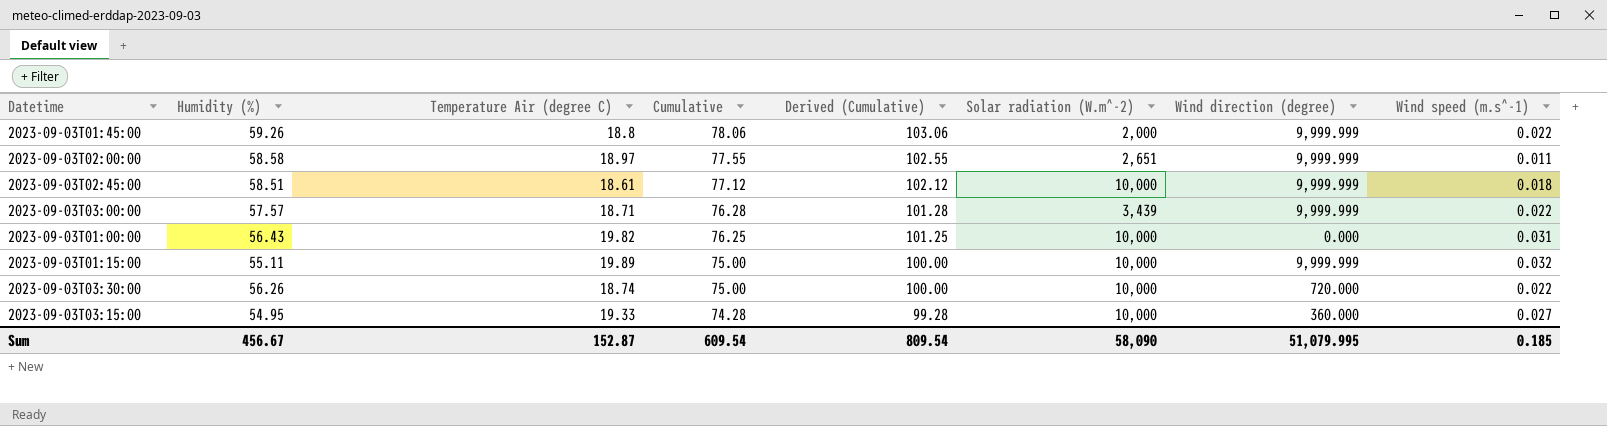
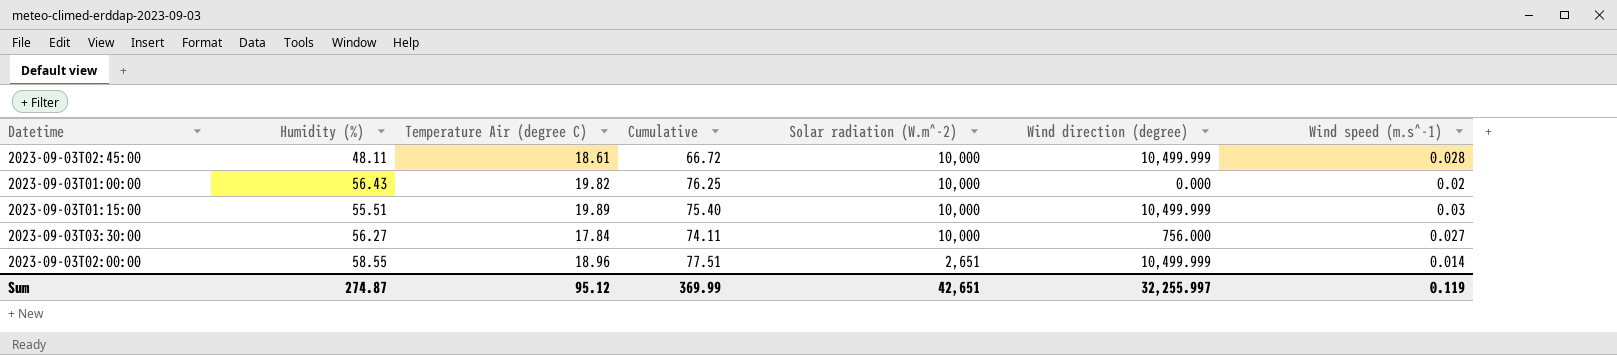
row order: Cumulative descending -> Solar radiation (W.m^-2) descending
column Derived (Cumulative) | formula: [Cumulative] + 25 -> none
row 2023-09-03T01:45:00: 59.26 | 18.8 | 78.06 | 103.06 | 2,000 | 9,999.999 | 0.022 -> none
row 2023-09-03T03:00:00: 57.57 | 18.71 | 76.28 | 101.28 | 3,439 | 9,999.999 | 0.022 -> none
row 2023-09-03T03:15:00: 54.95 | 19.33 | 74.28 | 99.28 | 10,000 | 360.000 | 0.027 -> none
2023-09-03T02:45:00 | Humidity (%): 58.51 -> 48.11
2023-09-03T02:45:00 | Cumulative: 77.12 -> 66.72
2023-09-03T02:45:00 | Wind direction (degree): 9,999.999 -> 10,499.999
2023-09-03T02:45:00 | Wind speed (m.s^-1): 0.018 -> 0.028
2023-09-03T01:00:00 | Wind speed (m.s^-1): 0.031 -> 0.02
2023-09-03T01:15:00 | Humidity (%): 55.11 -> 55.51
2023-09-03T01:15:00 | Cumulative: 75.00 -> 75.40
2023-09-03T01:15:00 | Wind direction (degree): 9,999.999 -> 10,499.999
2023-09-03T01:15:00 | Wind speed (m.s^-1): 0.032 -> 0.03
2023-09-03T03:30:00 | Humidity (%): 56.26 -> 56.27
2023-09-03T03:30:00 | Temperature Air (degree C): 18.74 -> 17.84
2023-09-03T03:30:00 | Cumulative: 75.00 -> 74.11
2023-09-03T03:30:00 | Wind direction (degree): 720.000 -> 756.000
2023-09-03T03:30:00 | Wind speed (m.s^-1): 0.022 -> 0.027
2023-09-03T02:00:00 | Humidity (%): 58.58 -> 58.55
2023-09-03T02:00:00 | Temperature Air (degree C): 18.97 -> 18.96
2023-09-03T02:00:00 | Cumulative: 77.55 -> 77.51
2023-09-03T02:00:00 | Wind direction (degree): 9,999.999 -> 10,499.999
2023-09-03T02:00:00 | Wind speed (m.s^-1): 0.011 -> 0.014
Sum | Humidity (%): 456.67 -> 274.87
Sum | Temperature Air (degree C): 152.87 -> 95.12
Sum | Cumulative: 609.54 -> 369.99
Sum | Solar radiation (W.m^-2): 58,090 -> 42,651
Sum | Wind direction (degree): 51,079.995 -> 32,255.997
Sum | Wind speed (m.s^-1): 0.185 -> 0.119

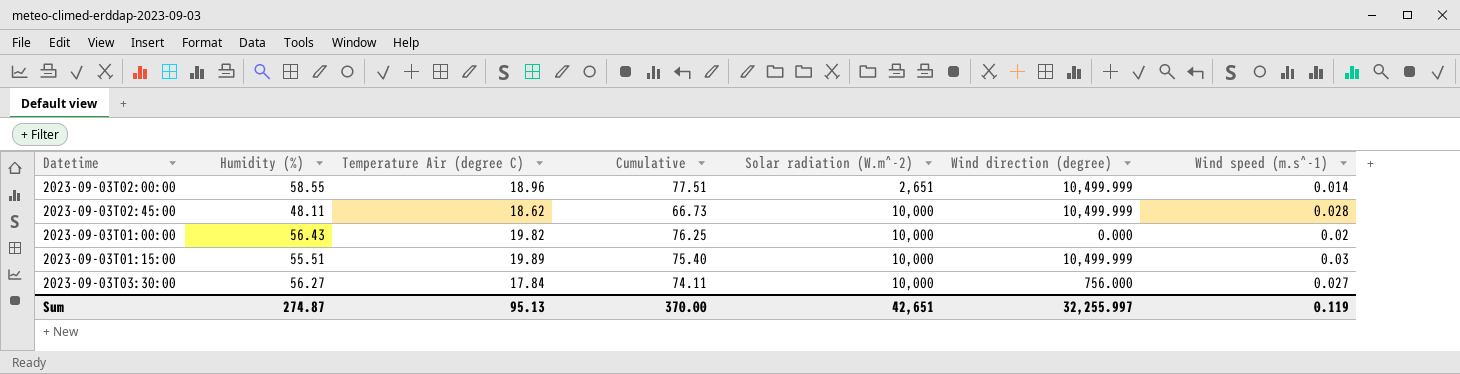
row order: Solar radiation (W.m^-2) descending -> Solar radiation (W.m^-2) ascending
2023-09-03T02:45:00 | Temperature Air (degree C): 18.61 -> 18.62
2023-09-03T02:45:00 | Cumulative: 66.72 -> 66.73
Sum | Temperature Air (degree C): 95.12 -> 95.13
Sum | Cumulative: 369.99 -> 370.00

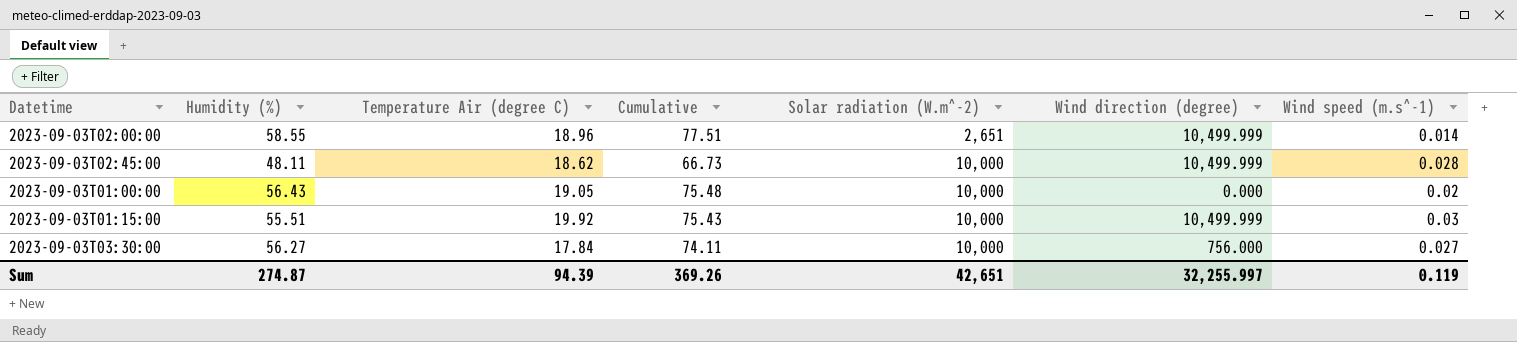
2023-09-03T01:00:00 | Temperature Air (degree C): 19.82 -> 19.05
2023-09-03T01:00:00 | Cumulative: 76.25 -> 75.48
2023-09-03T01:15:00 | Temperature Air (degree C): 19.89 -> 19.92
2023-09-03T01:15:00 | Cumulative: 75.40 -> 75.43
Sum | Temperature Air (degree C): 95.13 -> 94.39
Sum | Cumulative: 370.00 -> 369.26

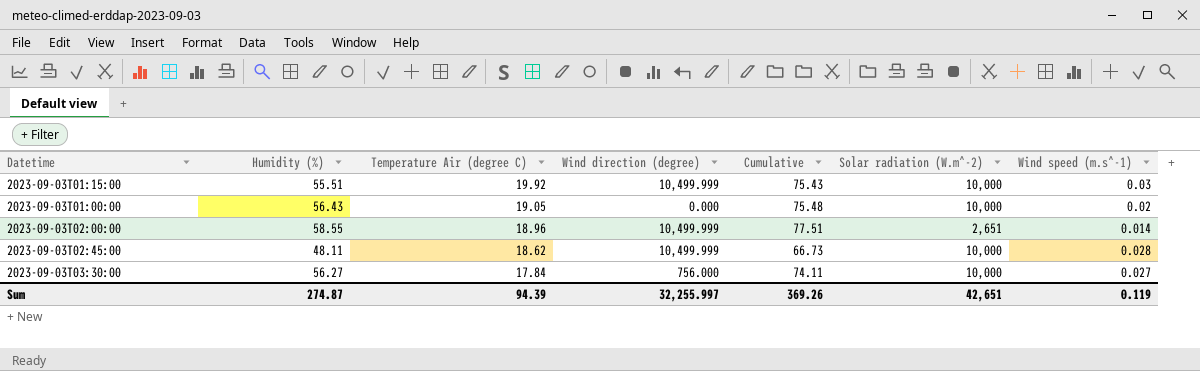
row order: Solar radiation (W.m^-2) ascending -> Temperature Air (degree C) descending
column Wind direction (degree) | position: 6 -> 4

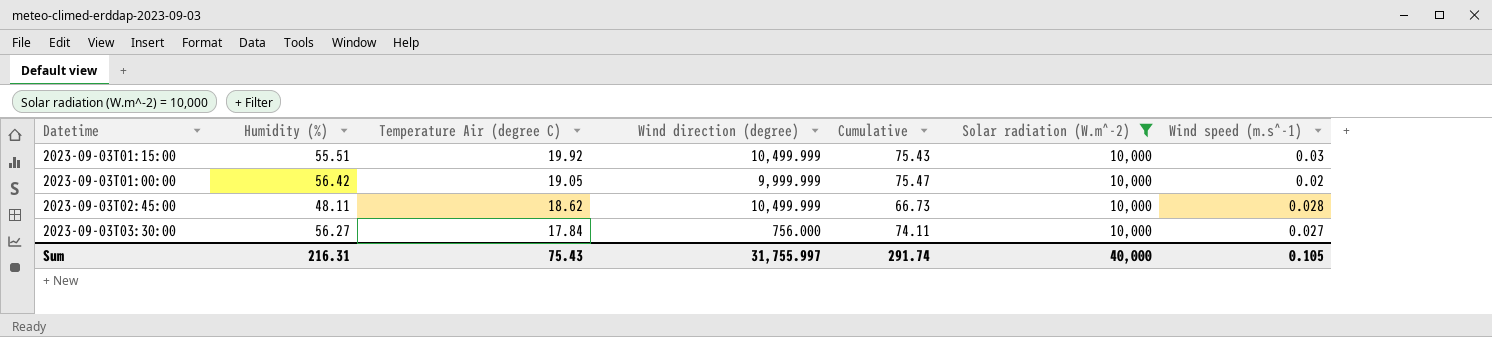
filter: none -> Solar radiation (W.m^-2) = 10,000
2023-09-03T01:00:00 | Humidity (%): 56.43 -> 56.42
2023-09-03T01:00:00 | Wind direction (degree): 0.000 -> 9,999.999
2023-09-03T01:00:00 | Cumulative: 75.48 -> 75.47
Sum | Humidity (%): 274.87 -> 216.31
Sum | Temperature Air (degree C): 94.39 -> 75.43
Sum | Wind direction (degree): 32,255.997 -> 31,755.997
Sum | Cumulative: 369.26 -> 291.74
Sum | Solar radiation (W.m^-2): 42,651 -> 40,000
Sum | Wind speed (m.s^-1): 0.119 -> 0.105

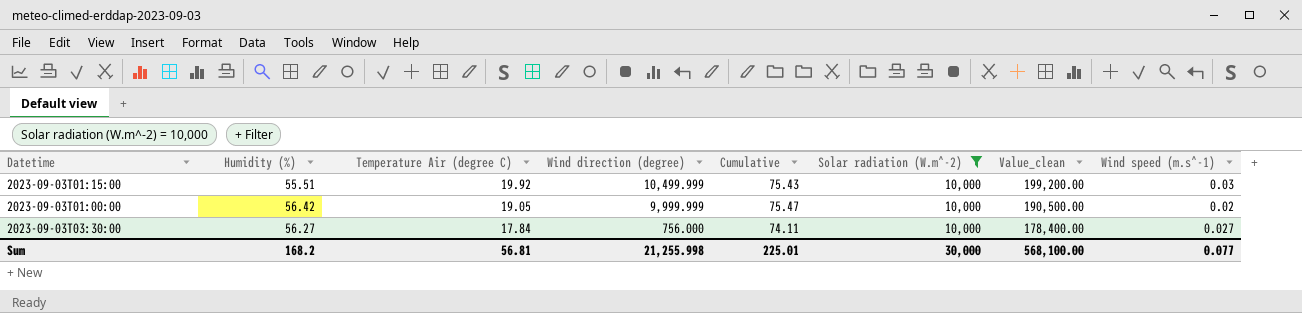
column Value_clean | formula: none -> [Temperature Air (degree C)] * [Solar radiation (W.m^-2)]
row 2023-09-03T02:45:00: 48.11 | 18.62 | 10,499.999 | 66.73 | 10,000 | 0.028 -> none
Sum | Humidity (%): 216.31 -> 168.2
Sum | Temperature Air (degree C): 75.43 -> 56.81
Sum | Wind direction (degree): 31,755.997 -> 21,255.998
Sum | Cumulative: 291.74 -> 225.01
Sum | Solar radiation (W.m^-2): 40,000 -> 30,000
Sum | Wind speed (m.s^-1): 0.105 -> 0.077

